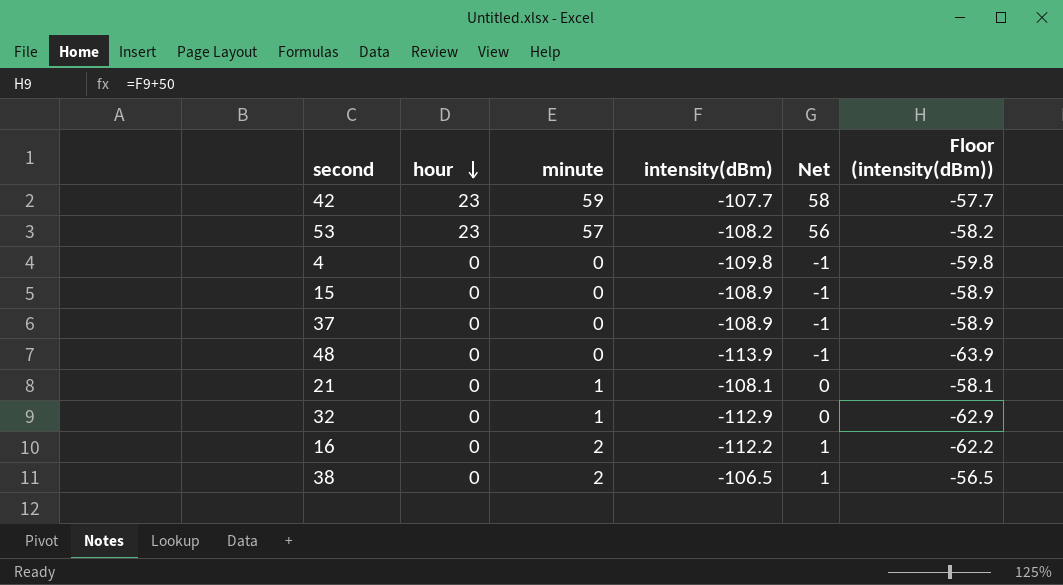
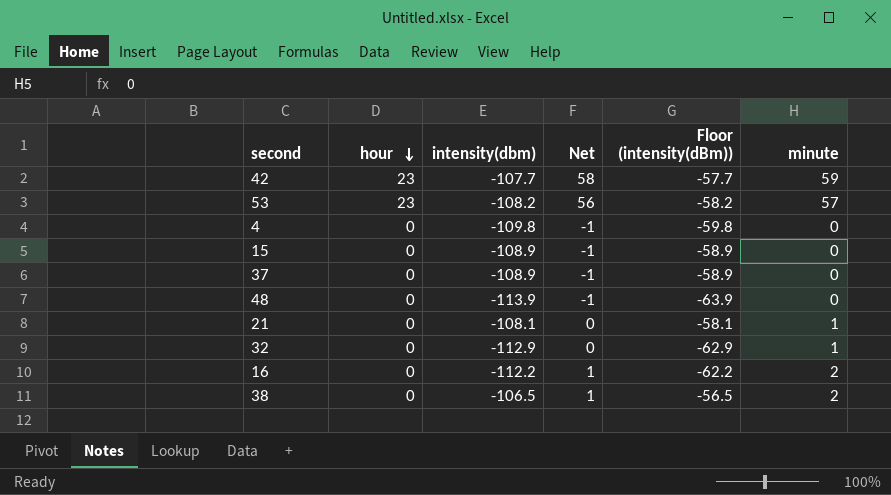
column name: intensity(dBm) -> intensity(dbm)
column minute | position: 3 -> 6

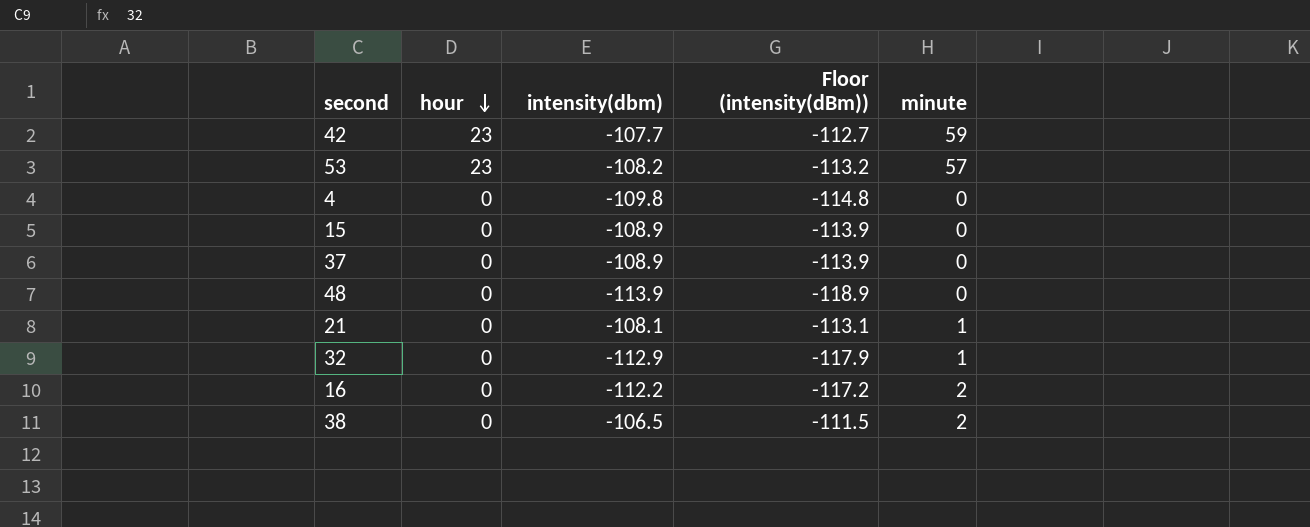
column Net | formula: [minute] - 1 -> none
column Floor (intensity(dBm)) | formula: [intensity(dbm)] + 50 -> [intensity(dbm)] - 5

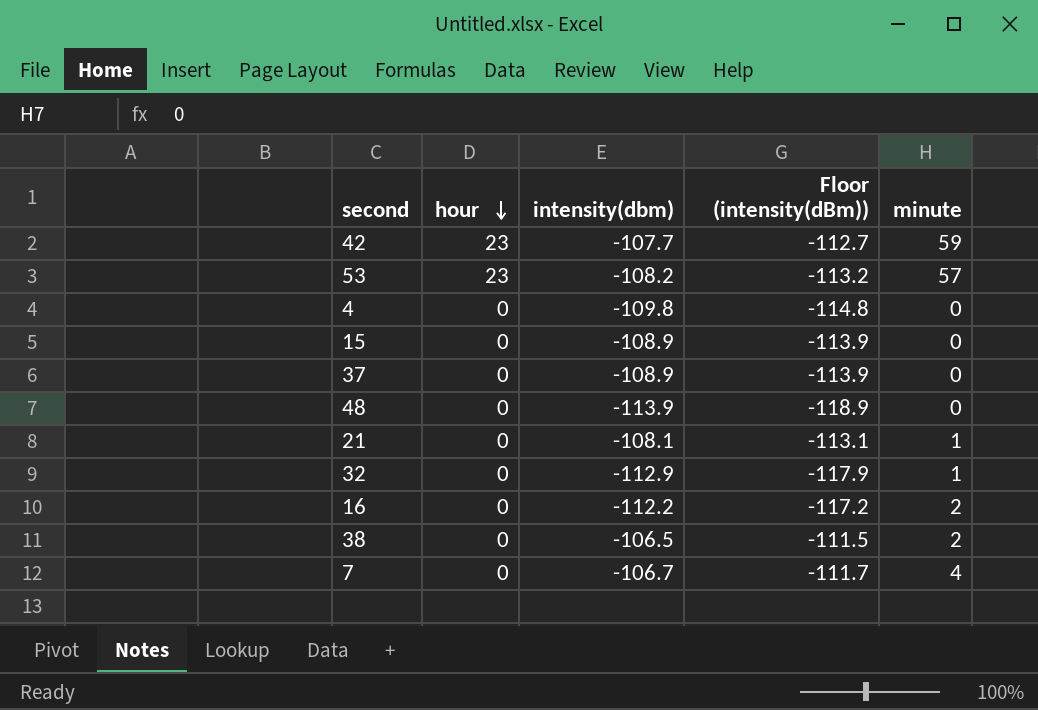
row 7: none -> 0 | -106.7 | -111.7 | 4

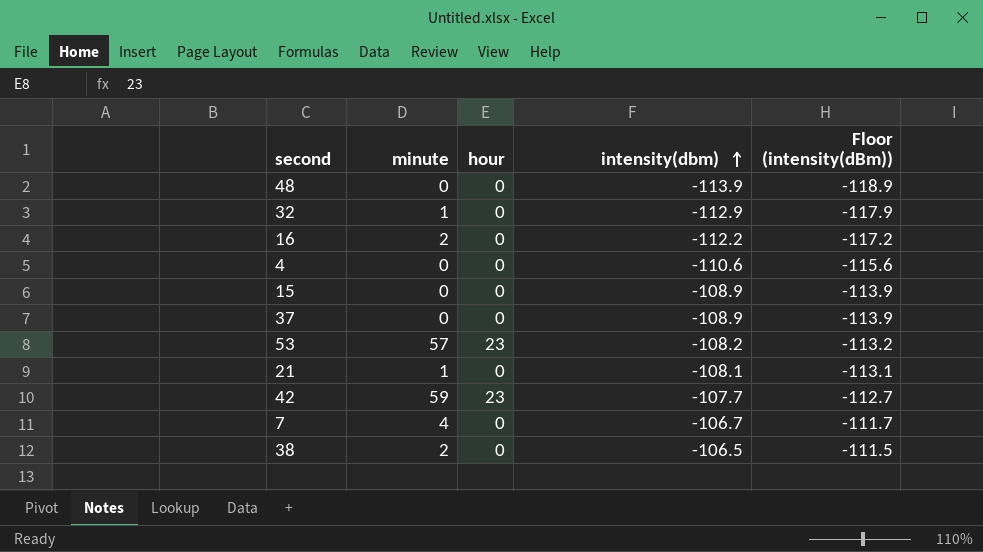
row order: hour descending -> intensity(dbm) ascending
column minute | position: 5 -> 2
4 | intensity(dbm): -109.8 -> -110.6
4 | Floor (intensity(dBm)): -114.8 -> -115.6

